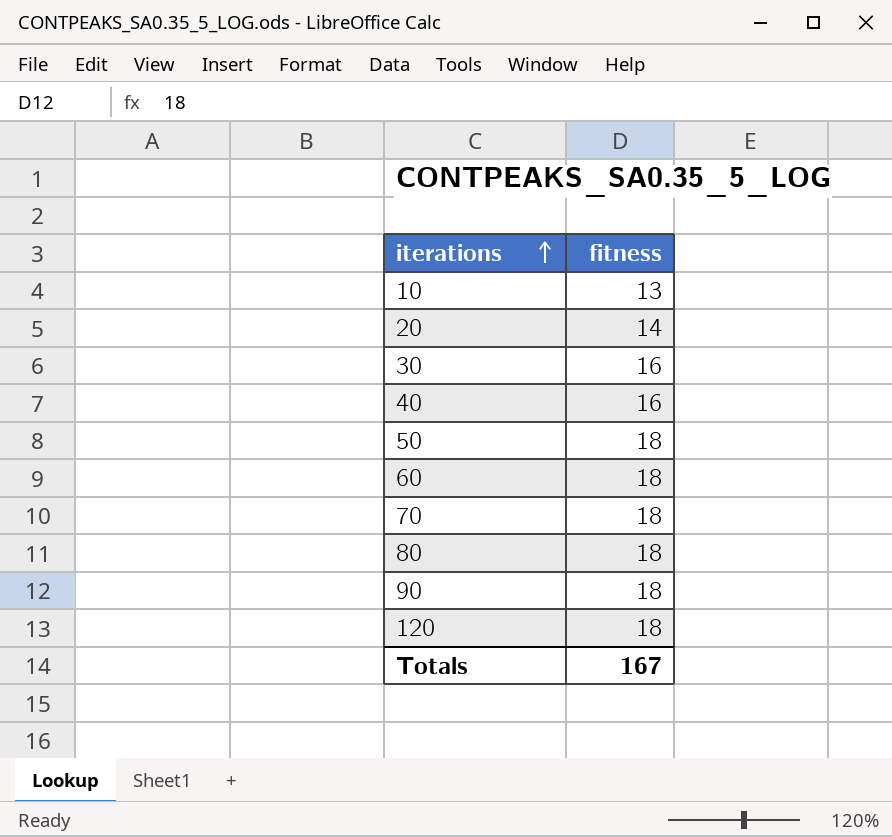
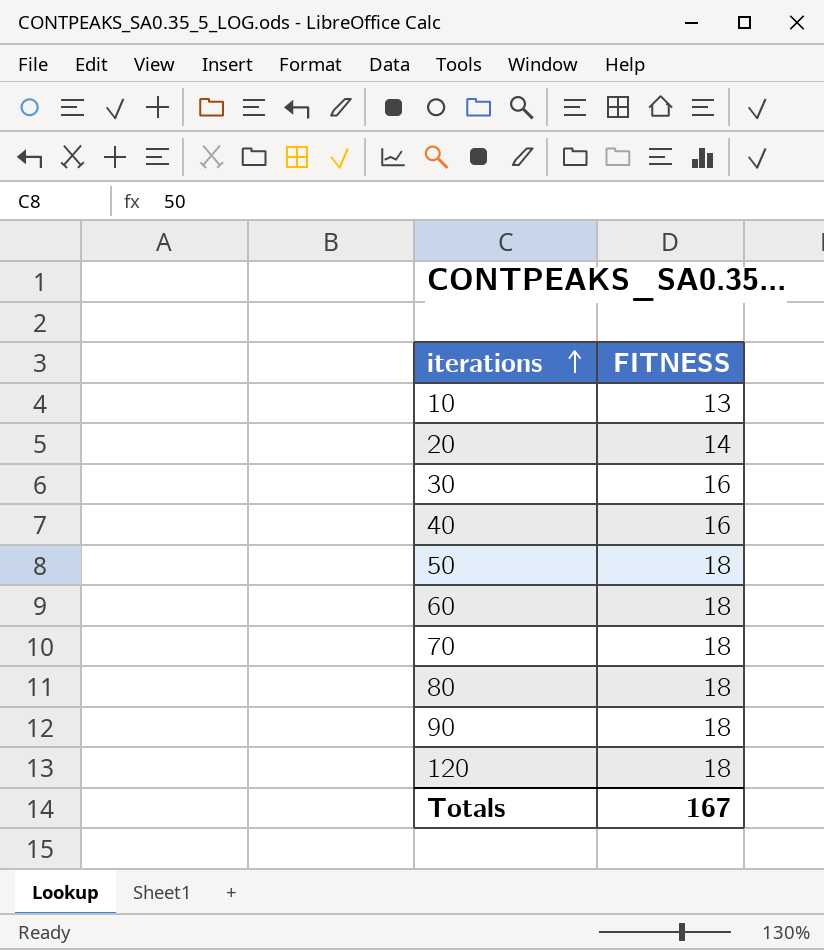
column name: fitness -> FITNESS

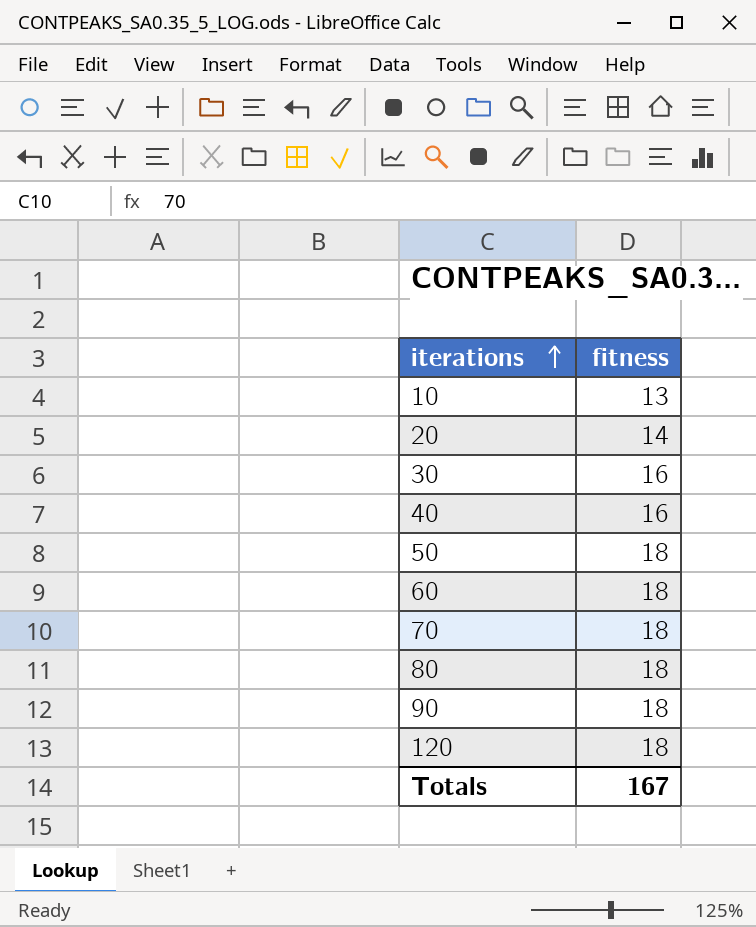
column name: FITNESS -> fitness

